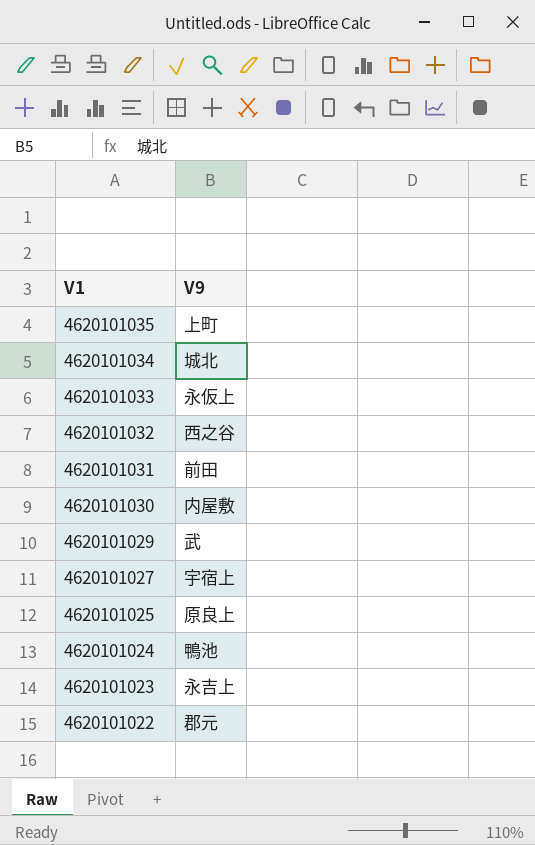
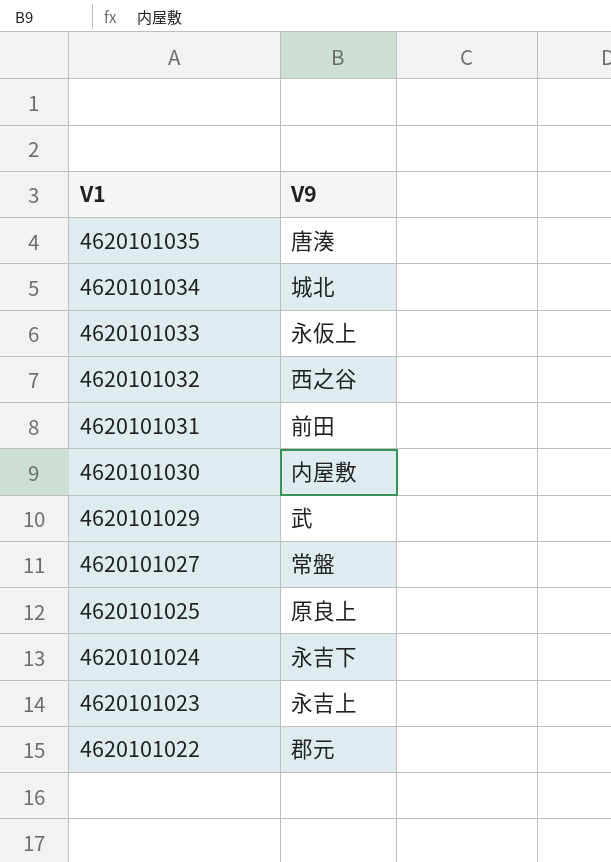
4620101035 | V9: 上町 -> 唐湊
4620101027 | V9: 宇宿上 -> 常盤
4620101024 | V9: 鴨池 -> 永吉下

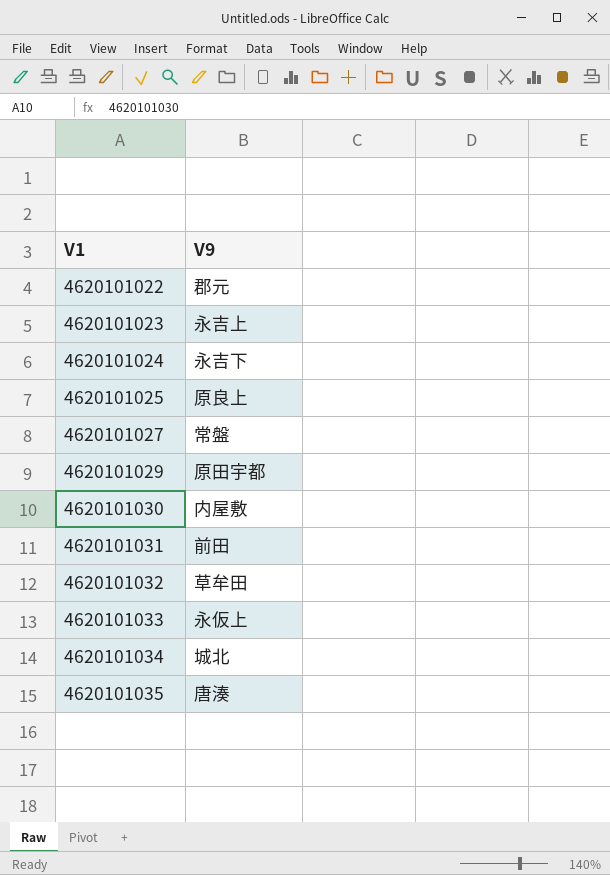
row order: V1 descending -> V1 ascending
4620101029 | V9: 武 -> 原田宇都
4620101032 | V9: 西之谷 -> 草牟田

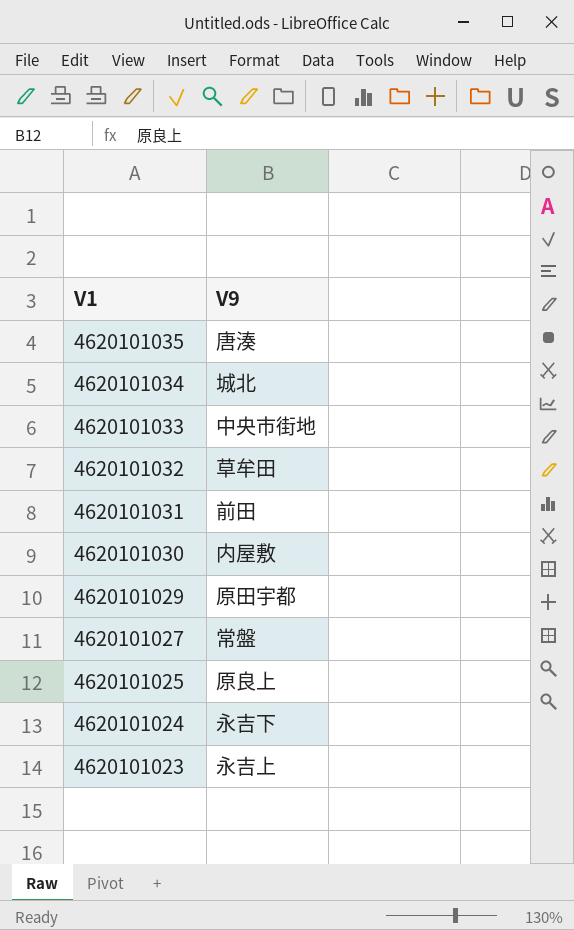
row order: V1 ascending -> V1 descending
row 4620101022: 郡元 -> none
4620101033 | V9: 永仮上 -> 中央市街地

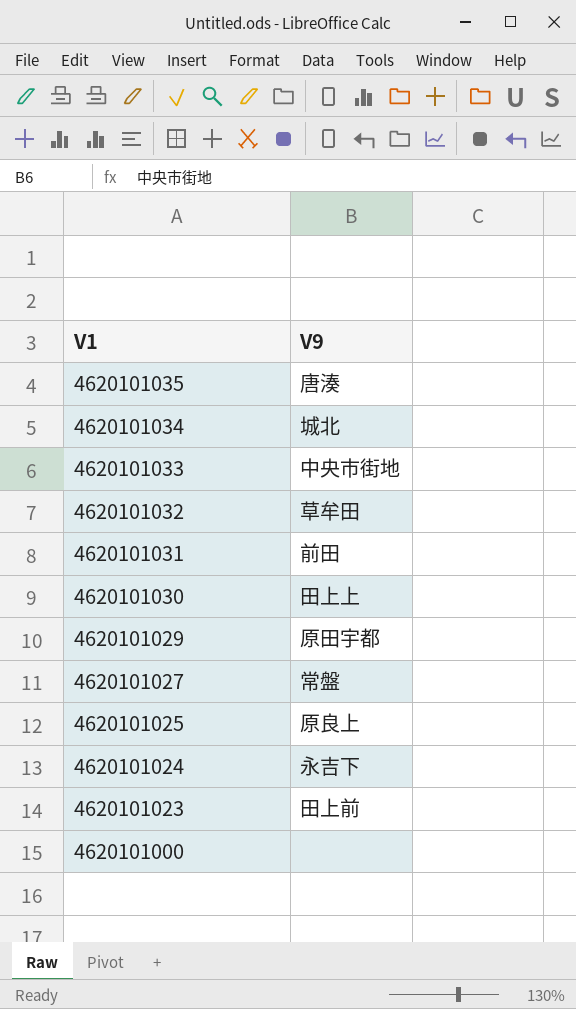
4620101030 | V9: 内屋敷 -> 田上上
4620101023 | V9: 永吉上 -> 田上前
row 4620101000: none -> none

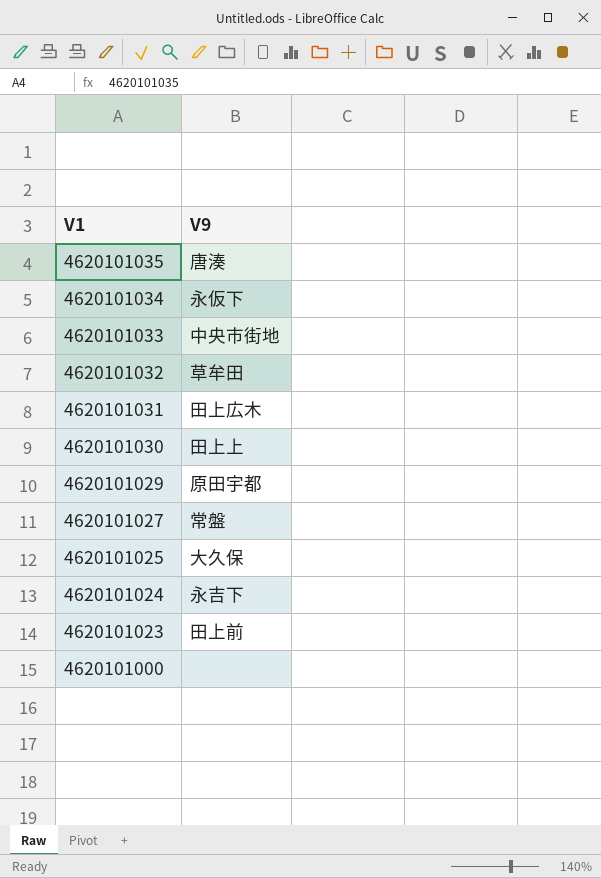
4620101034 | V9: 城北 -> 永仮下
4620101031 | V9: 前田 -> 田上広木
4620101025 | V9: 原良上 -> 大久保

